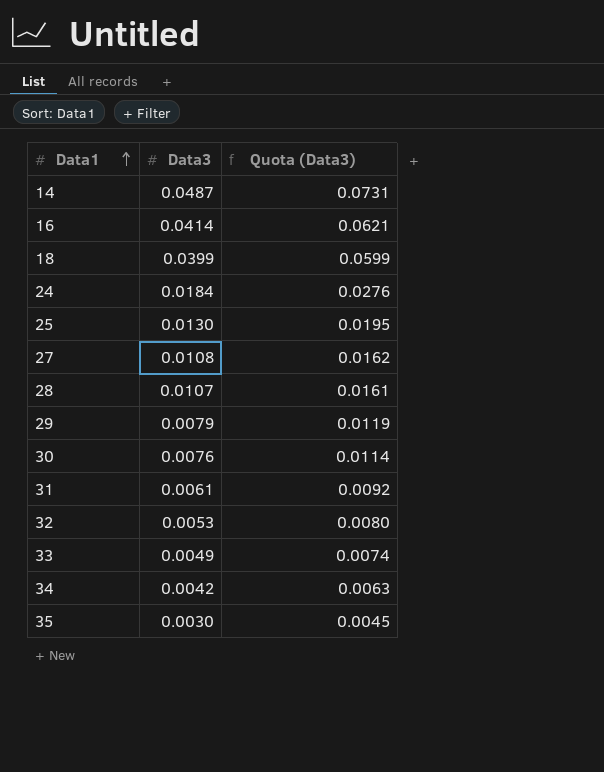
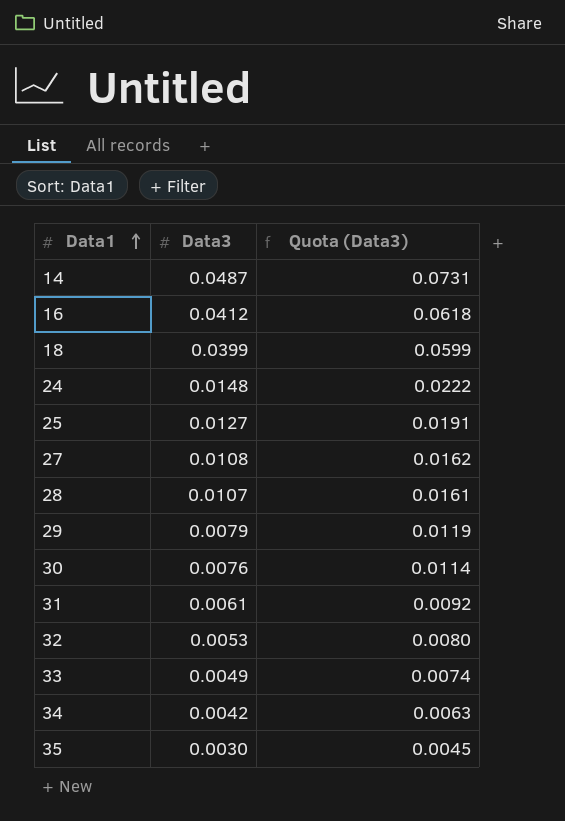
16 | Data3: 0.0414 -> 0.0412
16 | Quota (Data3): 0.0621 -> 0.0618
24 | Data3: 0.0184 -> 0.0148
24 | Quota (Data3): 0.0276 -> 0.0222
25 | Data3: 0.0130 -> 0.0127
25 | Quota (Data3): 0.0195 -> 0.0191

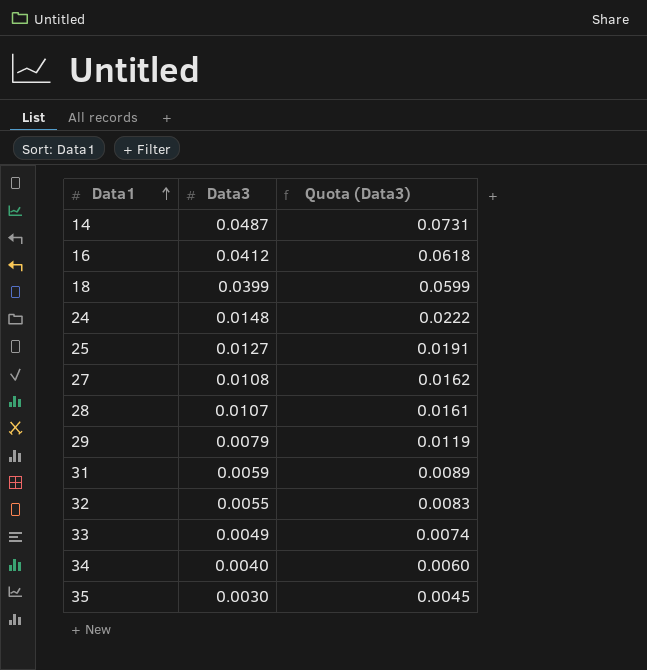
row 30: 0.0076 | 0.0114 -> none
31 | Data3: 0.0061 -> 0.0059
31 | Quota (Data3): 0.0092 -> 0.0089
32 | Data3: 0.0053 -> 0.0055
32 | Quota (Data3): 0.0080 -> 0.0083
34 | Data3: 0.0042 -> 0.0040
34 | Quota (Data3): 0.0063 -> 0.0060

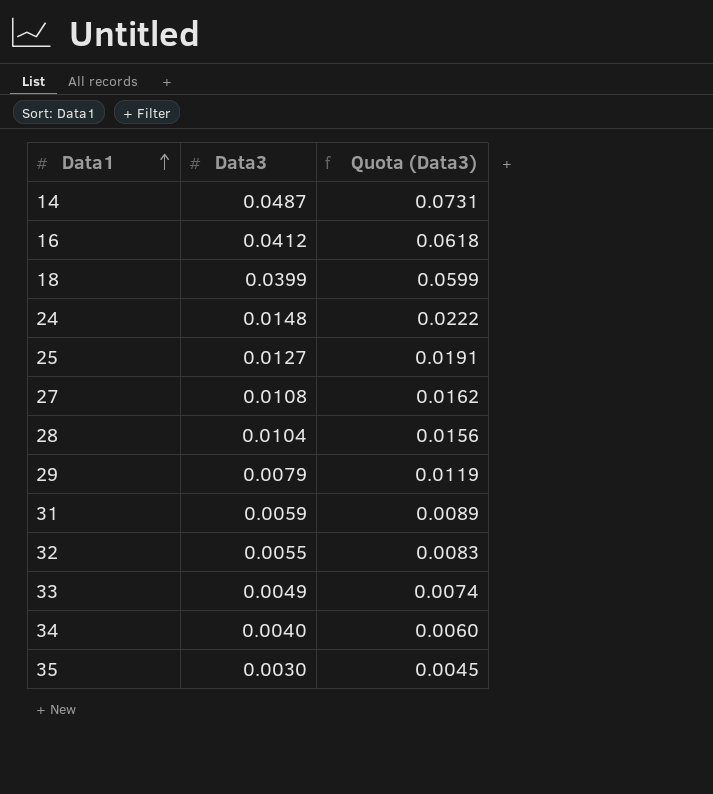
28 | Data3: 0.0107 -> 0.0104
28 | Quota (Data3): 0.0161 -> 0.0156

